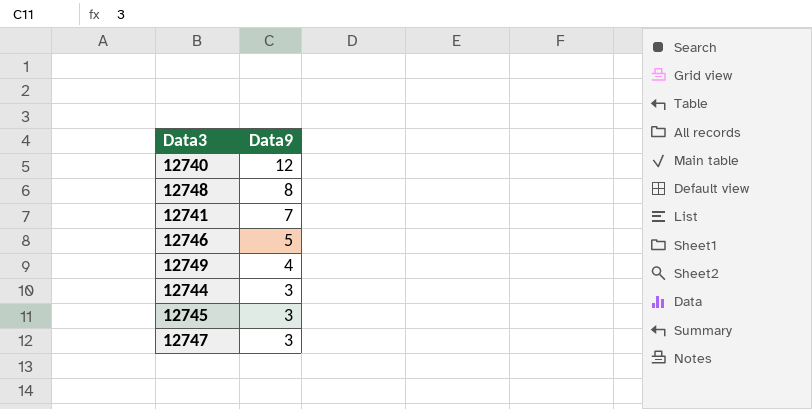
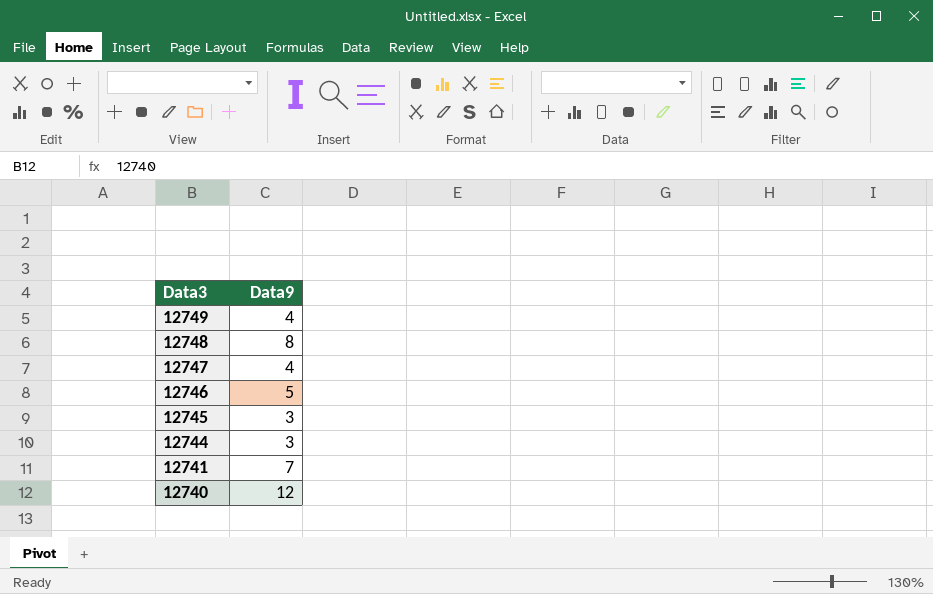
row order: Data9 descending -> Data3 descending
12747 | Data9: 3 -> 4

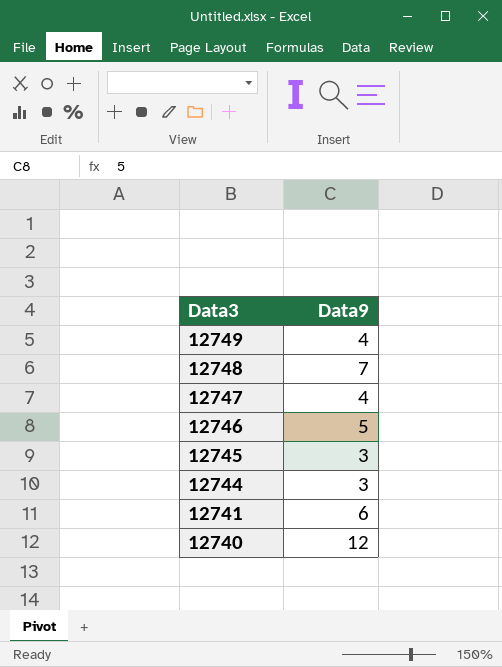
12748 | Data9: 8 -> 7
12741 | Data9: 7 -> 6

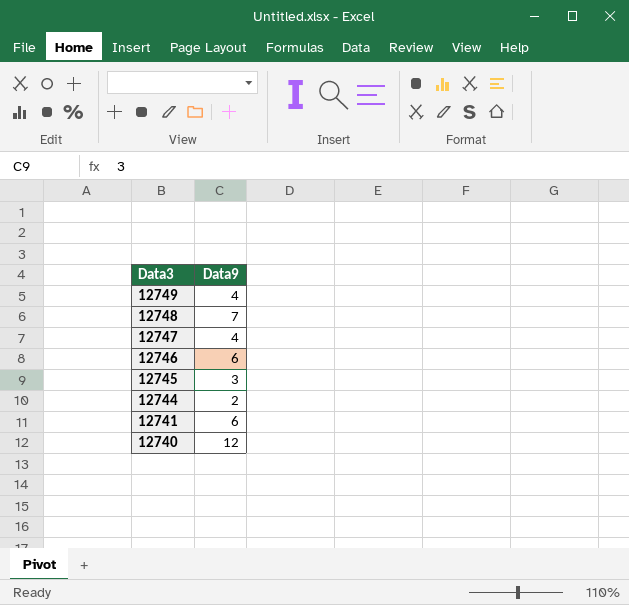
12746 | Data9: 5 -> 6
12744 | Data9: 3 -> 2

